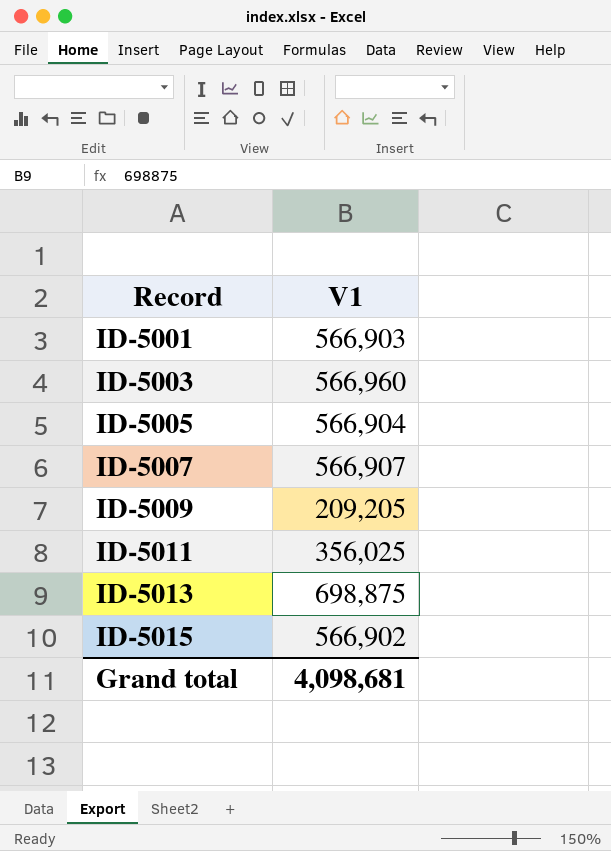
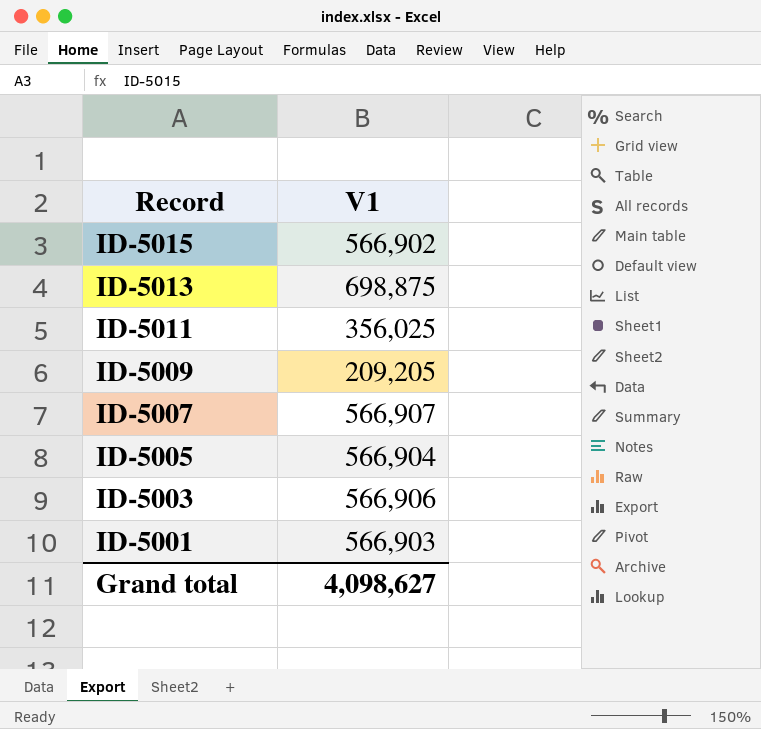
row order: Record ascending -> Record descending
ID-5003 | V1: 566,960 -> 566,906
Grand total | V1: 4,098,681 -> 4,098,627

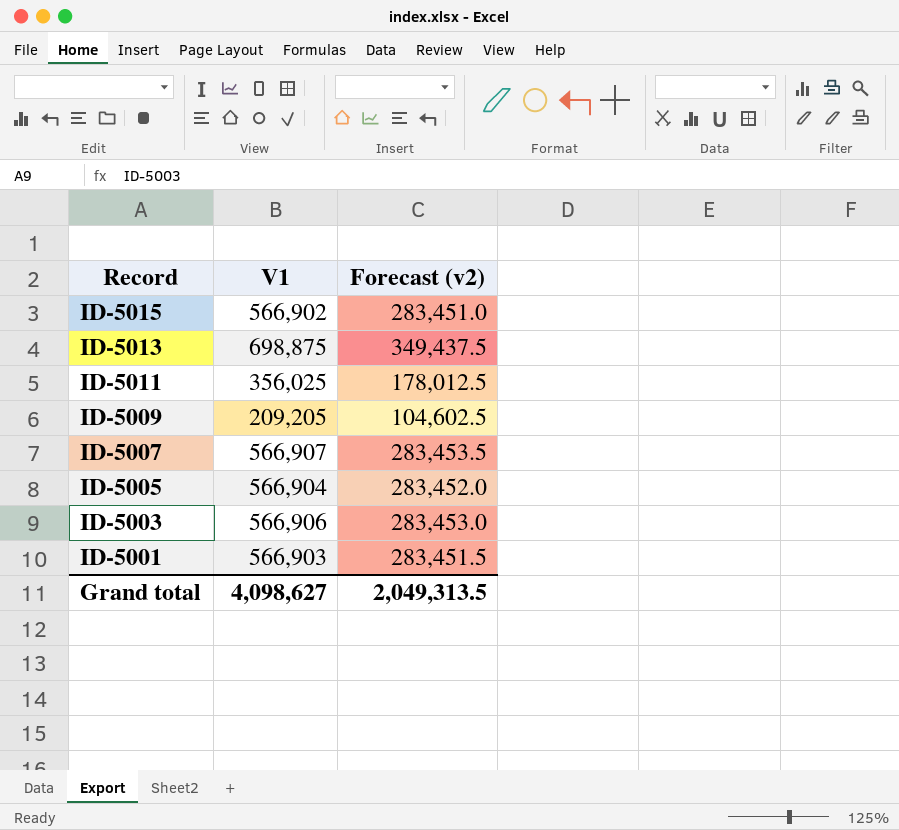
column Forecast (v2) | formula: none -> [V1] * 0.5

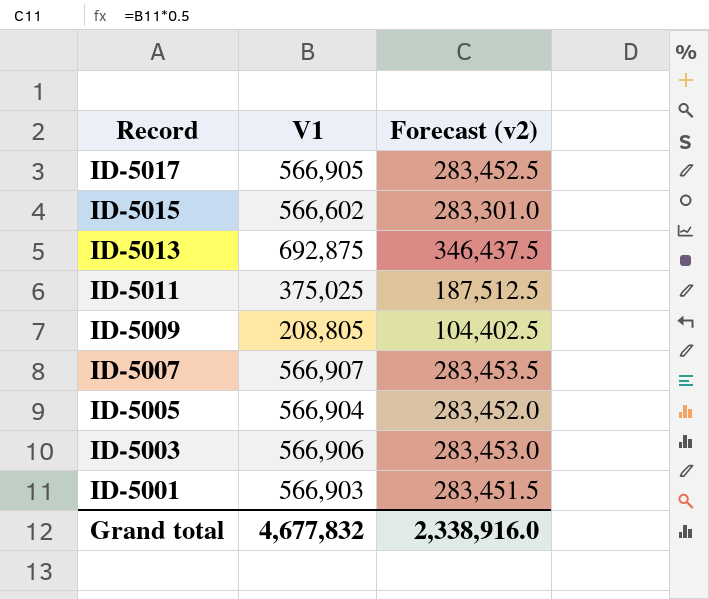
row ID-5017: none -> 566,905 | 283,452.5
ID-5015 | V1: 566,902 -> 566,602
ID-5015 | Forecast (v2): 283,451.0 -> 283,301.0
ID-5013 | V1: 698,875 -> 692,875
ID-5013 | Forecast (v2): 349,437.5 -> 346,437.5
ID-5011 | V1: 356,025 -> 375,025
ID-5011 | Forecast (v2): 178,012.5 -> 187,512.5
ID-5009 | V1: 209,205 -> 208,805
ID-5009 | Forecast (v2): 104,602.5 -> 104,402.5
Grand total | V1: 4,098,627 -> 4,677,832
Grand total | Forecast (v2): 2,049,313.5 -> 2,338,916.0

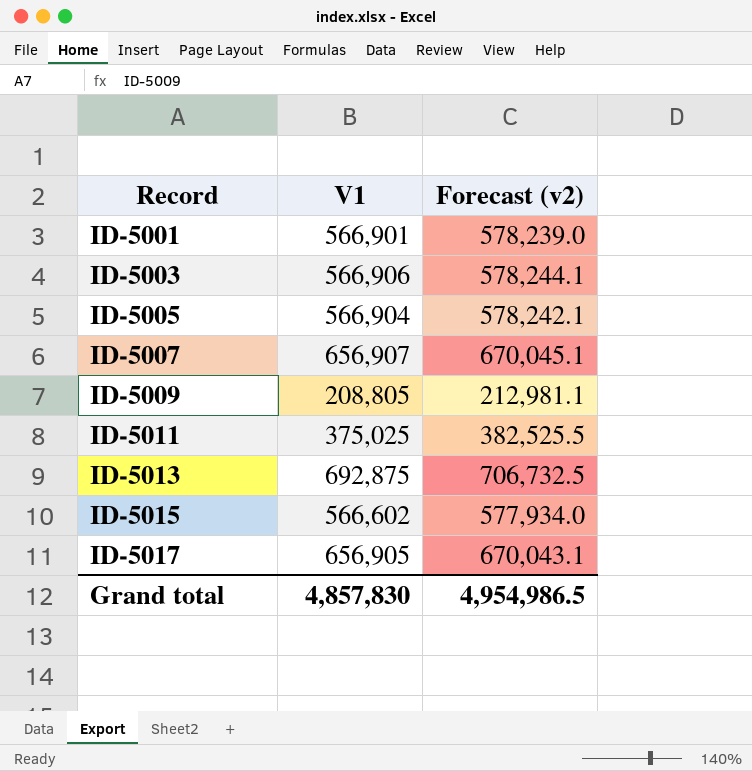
row order: Record descending -> Record ascending
column Forecast (v2) | formula: [V1] * 0.5 -> [V1] * 1.02
ID-5001 | V1: 566,903 -> 566,901
ID-5007 | V1: 566,907 -> 656,907
ID-5017 | V1: 566,905 -> 656,905
Grand total | V1: 4,677,832 -> 4,857,830
Grand total | Forecast (v2): 2,338,916.0 -> 4,954,986.5

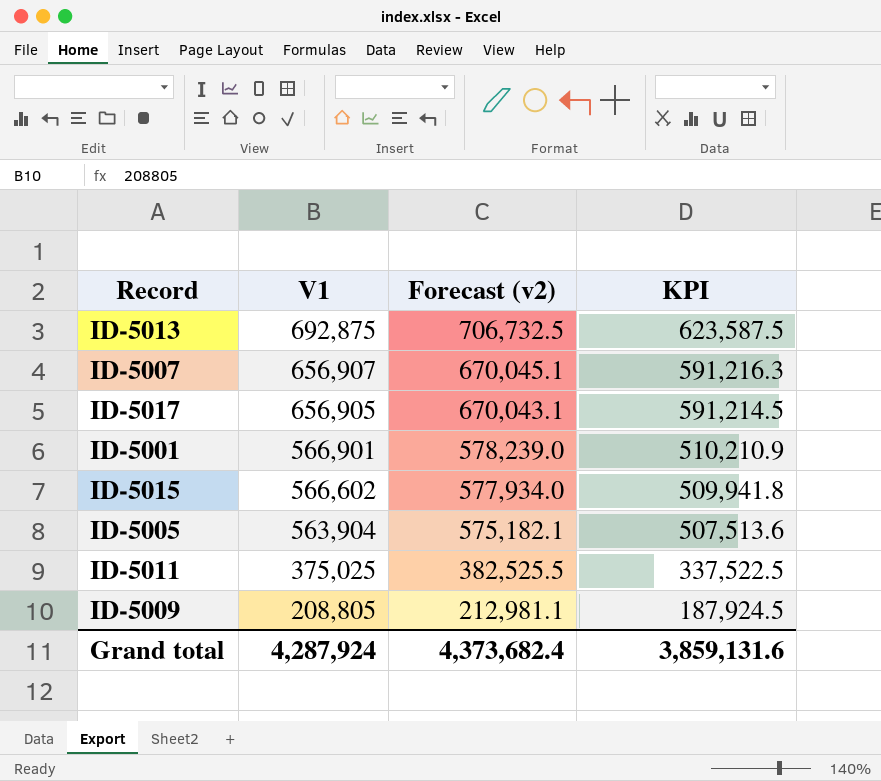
row order: Record ascending -> V1 descending
column KPI | formula: none -> [V1] * 0.9
row ID-5003: 566,906 | 578,244.1 -> none
ID-5005 | V1: 566,904 -> 563,904
ID-5005 | Forecast (v2): 578,242.1 -> 575,182.1
Grand total | V1: 4,857,830 -> 4,287,924
Grand total | Forecast (v2): 4,954,986.5 -> 4,373,682.4

